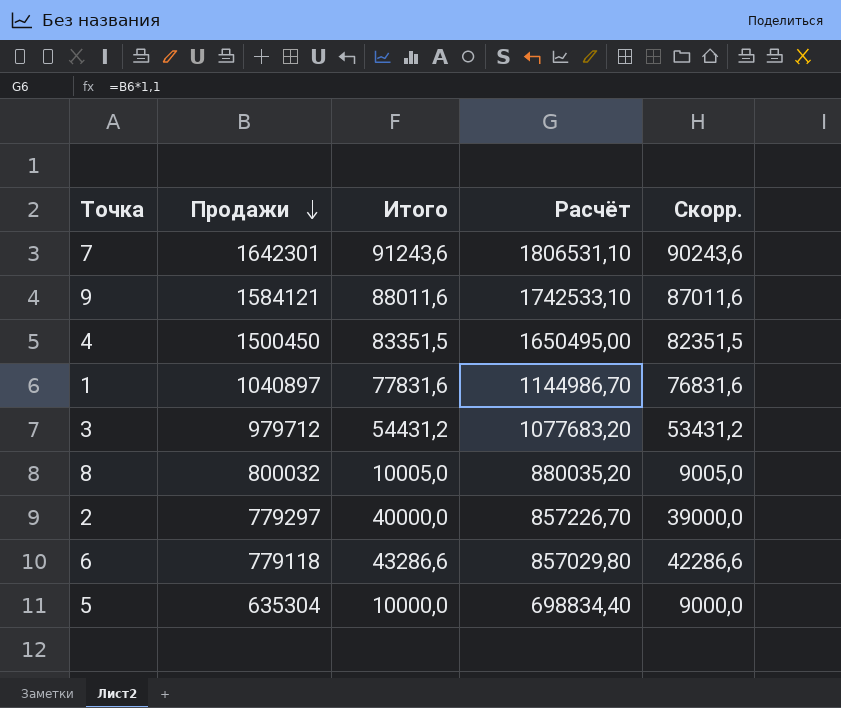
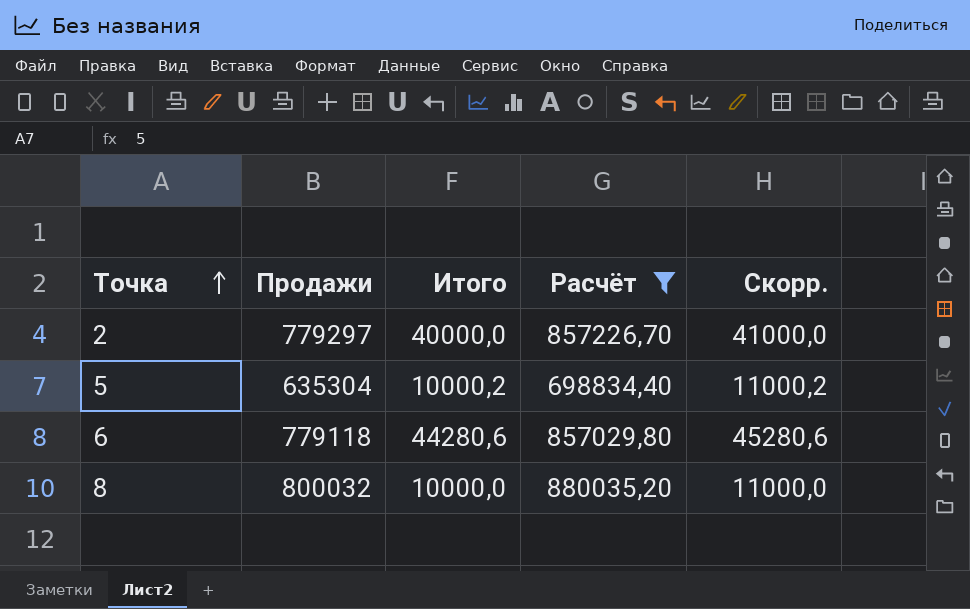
filter: none -> Расчёт <= 880035,20
row order: Продажи descending -> Точка ascending
column Скорр. | formula: [Итого] - 1000 -> [Итого] + 1000
5 | Итого: 10000,0 -> 10000,2
6 | Итого: 43286,6 -> 44280,6
8 | Итого: 10005,0 -> 10000,0

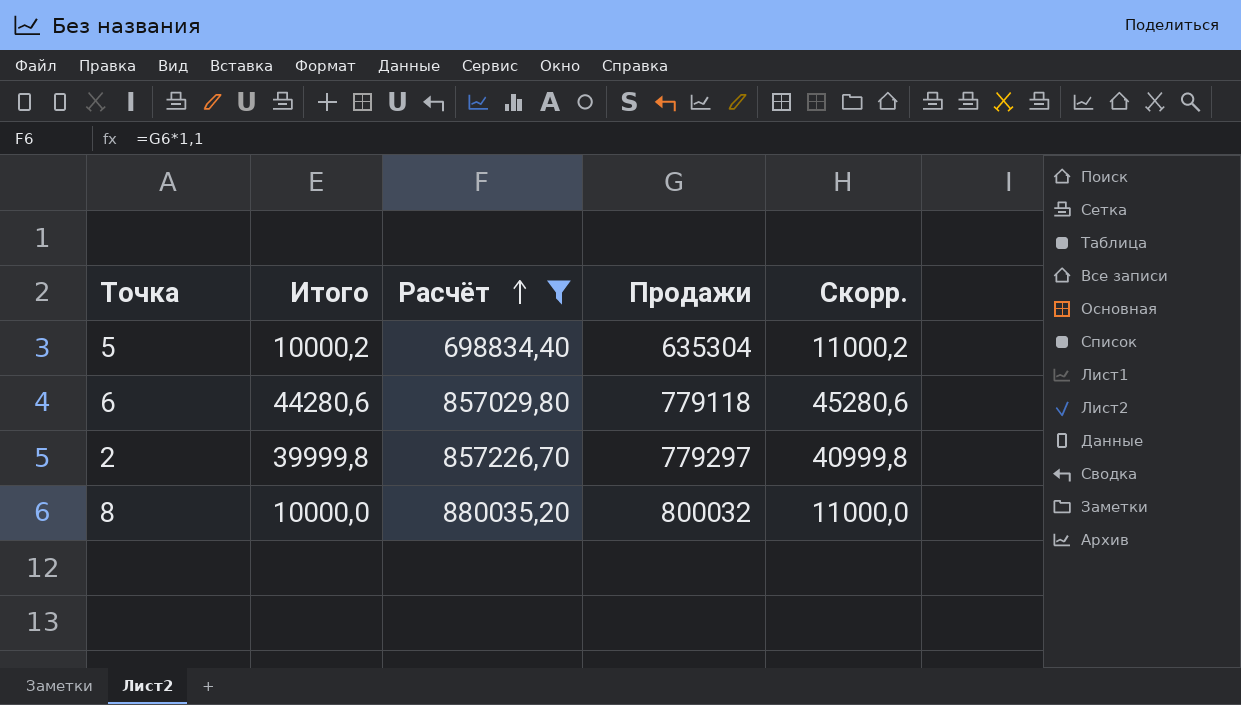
row order: Точка ascending -> Расчёт ascending
column Продажи | position: 2 -> 4
2 | Итого: 40000,0 -> 39999,8
2 | Скорр.: 41000,0 -> 40999,8

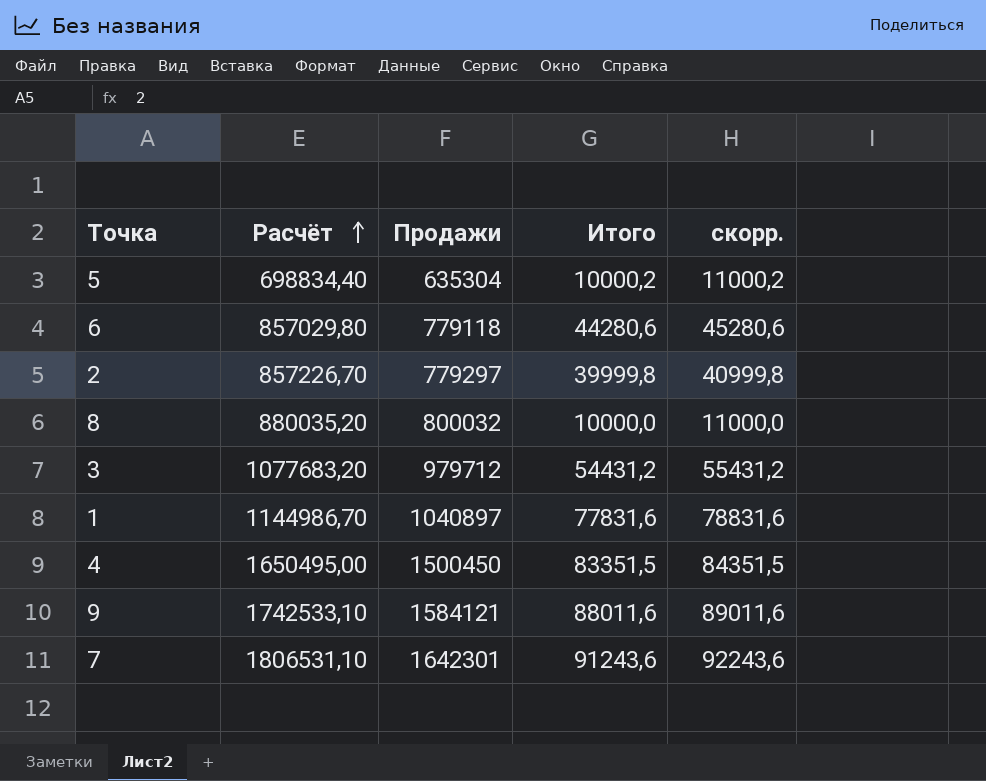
filter: Расчёт <= 880035,20 -> none
column Итого | position: 2 -> 4
column name: Скорр. -> скорр.

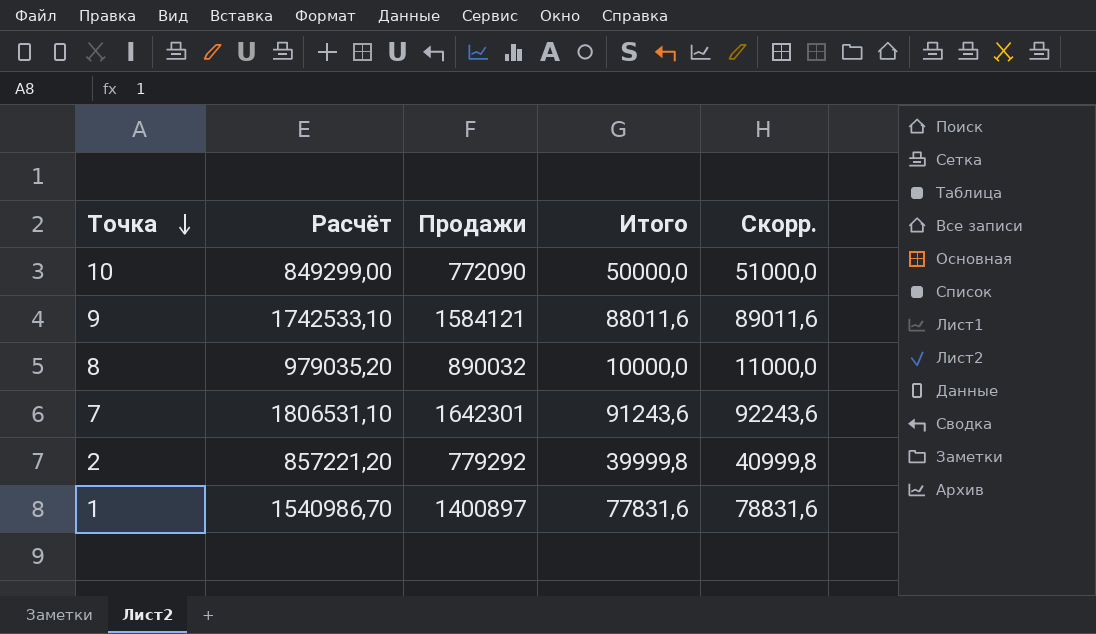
row order: Расчёт ascending -> Точка descending
column name: скорр. -> Скорр.
row 5: 698834,40 | 635304 | 10000,2 | 11000,2 -> none
row 6: 857029,80 | 779118 | 44280,6 | 45280,6 -> none
row 3: 1077683,20 | 979712 | 54431,2 | 55431,2 -> none
row 4: 1650495,00 | 1500450 | 83351,5 | 84351,5 -> none
row 10: none -> 849299,00 | 772090 | 50000,0 | 51000,0
8 | Расчёт: 880035,20 -> 979035,20
8 | Продажи: 800032 -> 890032
2 | Расчёт: 857226,70 -> 857221,20
2 | Продажи: 779297 -> 779292
1 | Расчёт: 1144986,70 -> 1540986,70
1 | Продажи: 1040897 -> 1400897

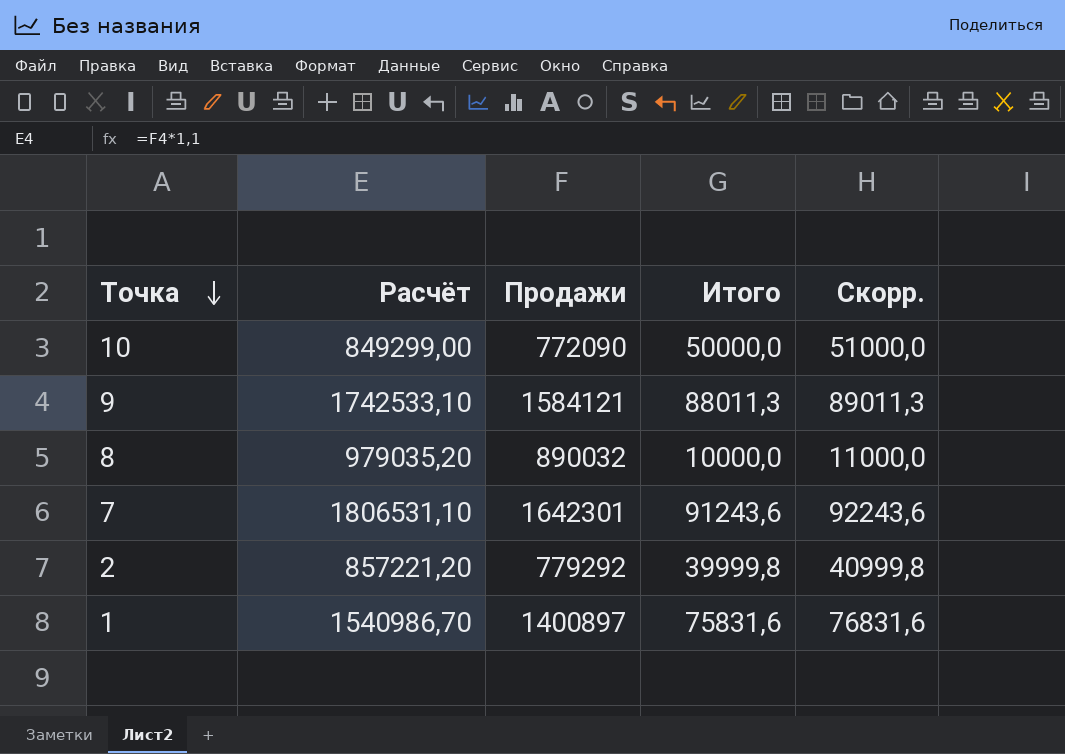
9 | Итого: 88011,6 -> 88011,3
9 | Скорр.: 89011,6 -> 89011,3
1 | Итого: 77831,6 -> 75831,6
1 | Скорр.: 78831,6 -> 76831,6

